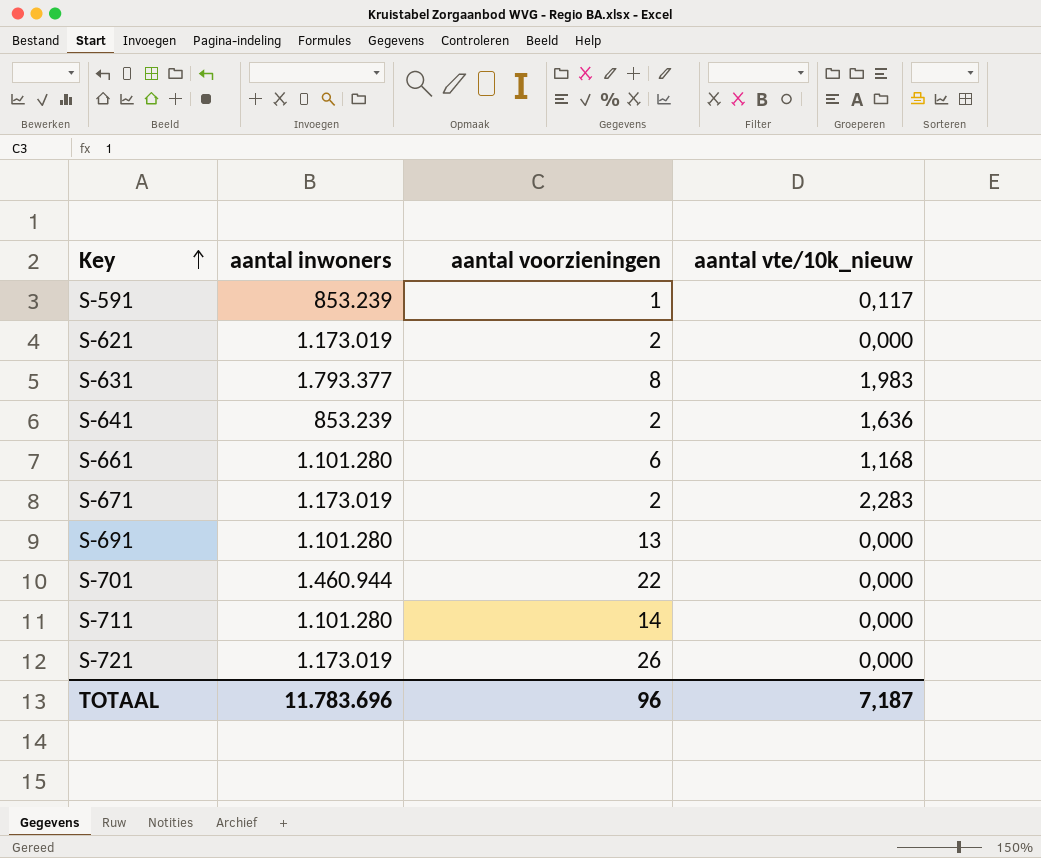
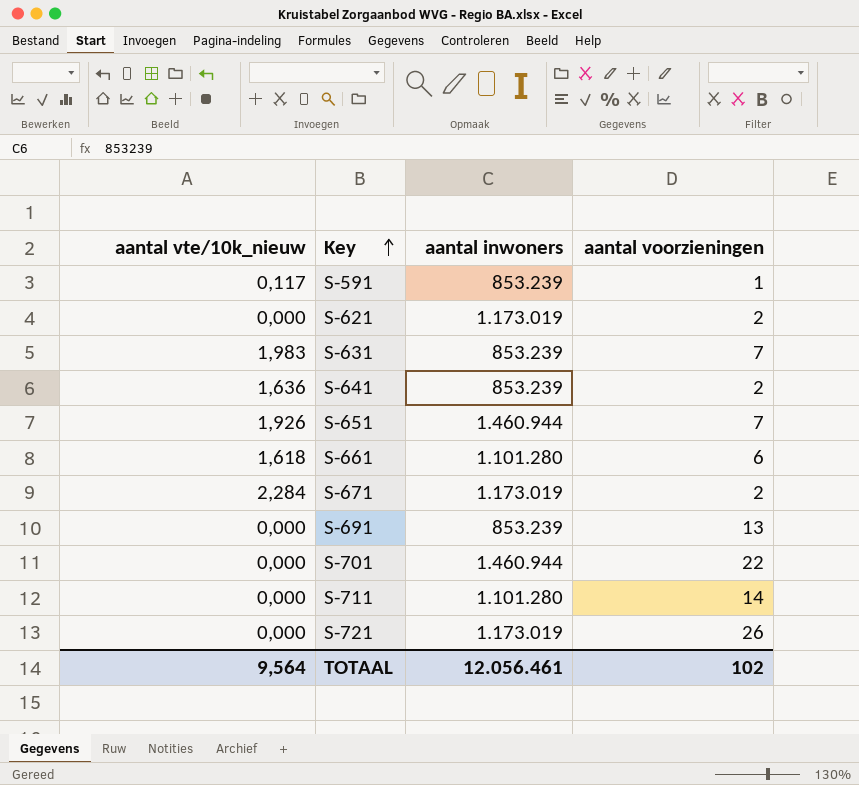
column aantal vte/10k_nieuw | position: 4 -> 1
S-631 | aantal inwoners: 1.793.377 -> 853.239
S-631 | aantal voorzieningen: 8 -> 7
row S-651: none -> 1,926 | 1.460.944 | 7
S-661 | aantal vte/10k_nieuw: 1,168 -> 1,618
S-671 | aantal vte/10k_nieuw: 2,283 -> 2,284
S-691 | aantal inwoners: 1.101.280 -> 853.239
TOTAAL | aantal vte/10k_nieuw: 7,187 -> 9,564
TOTAAL | aantal inwoners: 11.783.696 -> 12.056.461
TOTAAL | aantal voorzieningen: 96 -> 102

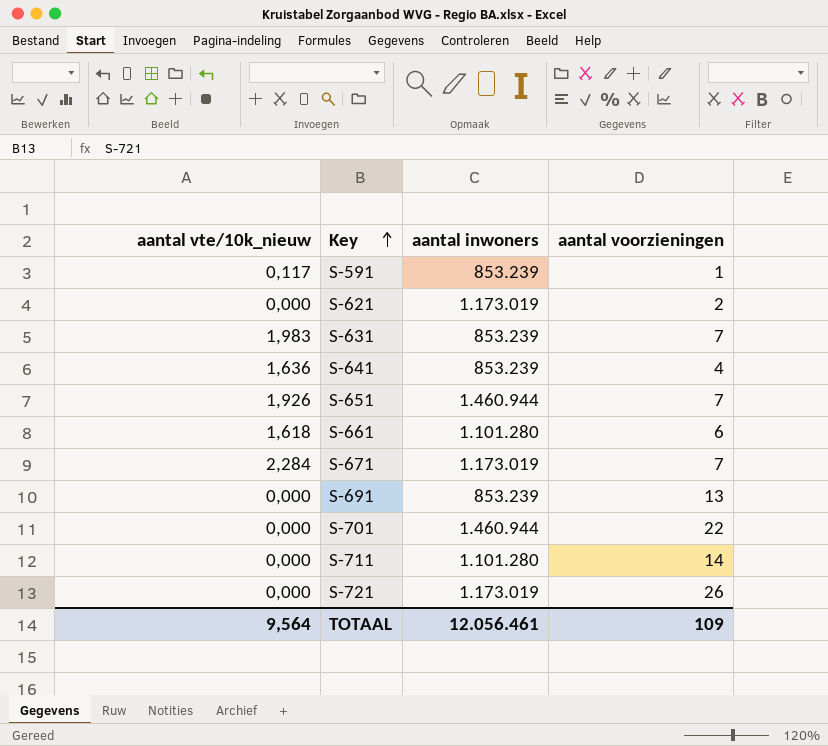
S-641 | aantal voorzieningen: 2 -> 4
S-671 | aantal voorzieningen: 2 -> 7
TOTAAL | aantal voorzieningen: 102 -> 109

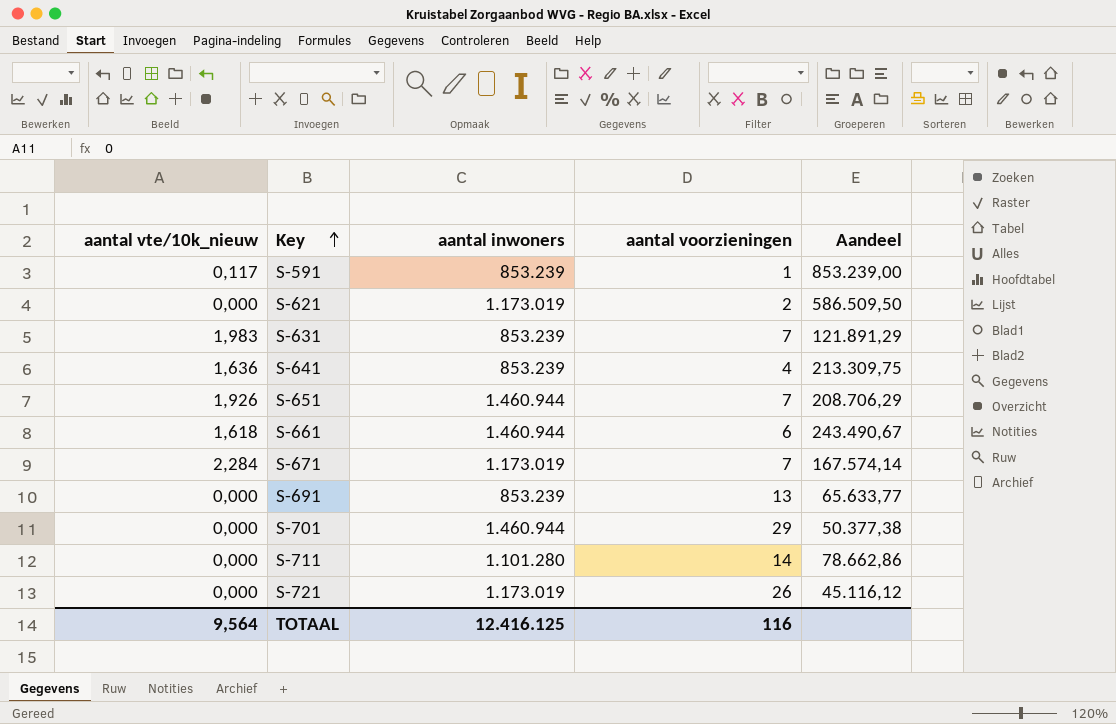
column Aandeel | formula: none -> [aantal inwoners] / [aantal voorzieningen]
S-661 | aantal inwoners: 1.101.280 -> 1.460.944
S-701 | aantal voorzieningen: 22 -> 29
TOTAAL | aantal inwoners: 12.056.461 -> 12.416.125
TOTAAL | aantal voorzieningen: 109 -> 116

